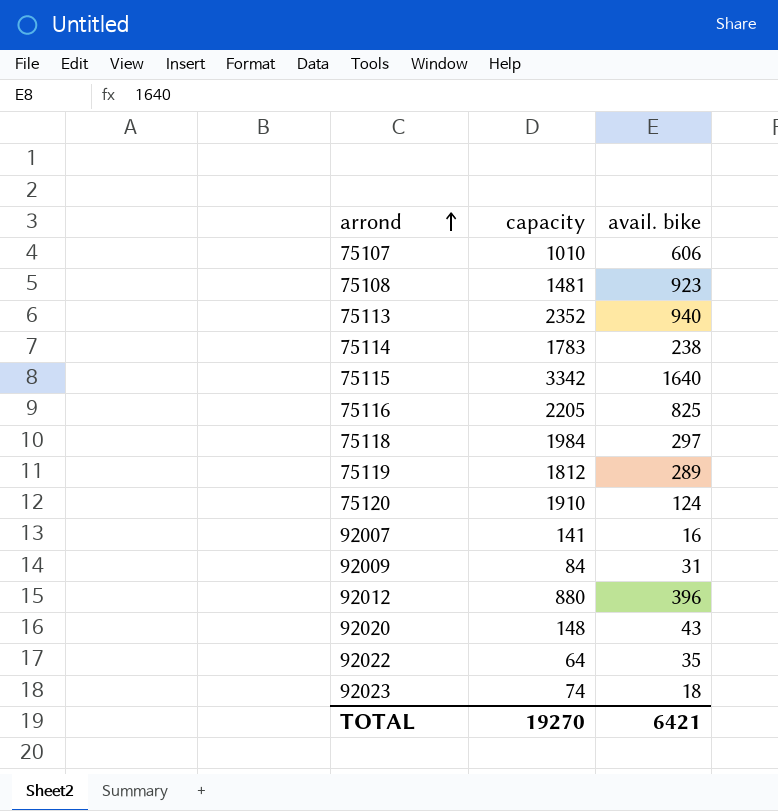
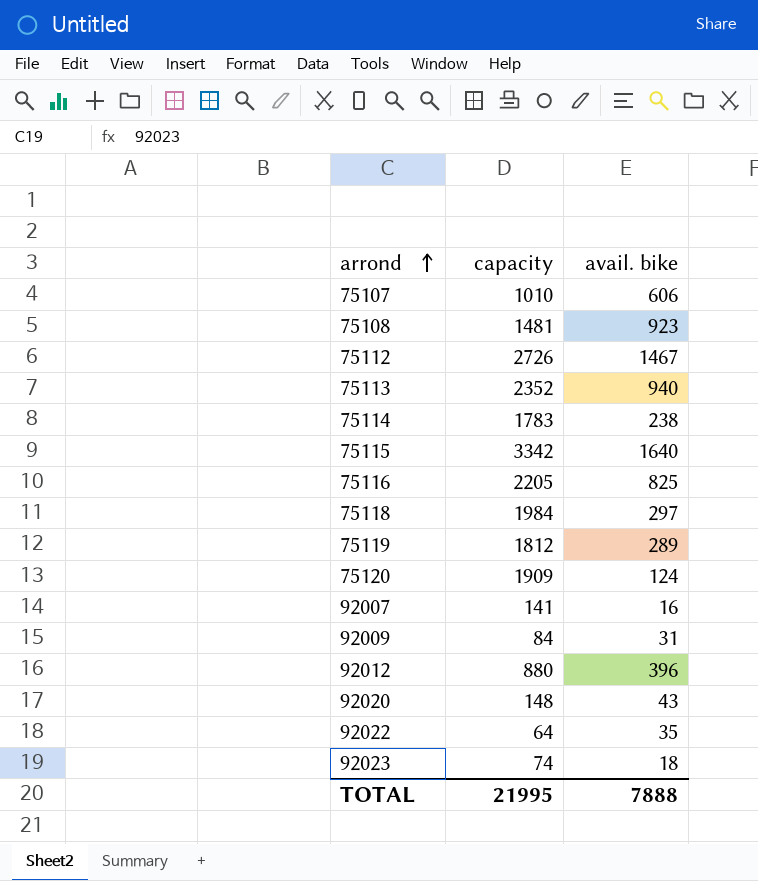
row 75112: none -> 2726 | 1467
75120 | capacity: 1910 -> 1909
TOTAL | capacity: 19270 -> 21995
TOTAL | avail. bike: 6421 -> 7888

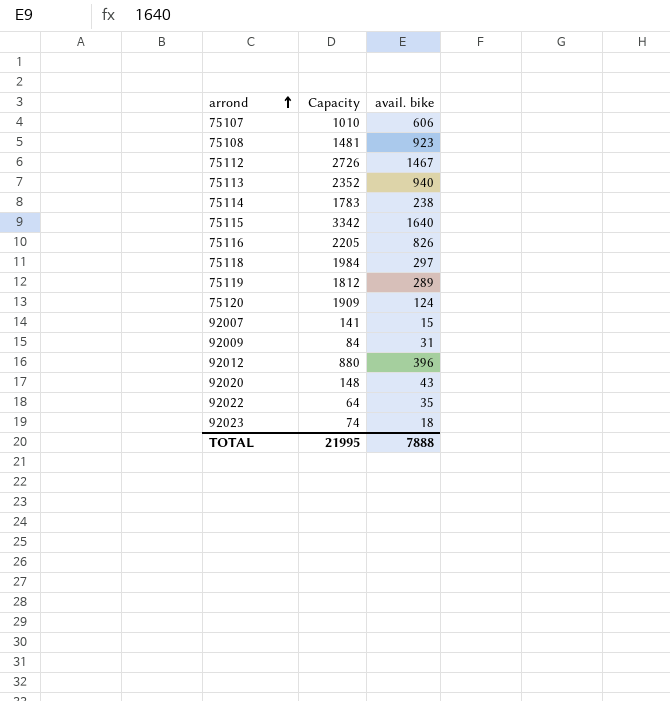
column name: capacity -> Capacity
75116 | avail. bike: 825 -> 826
92007 | avail. bike: 16 -> 15

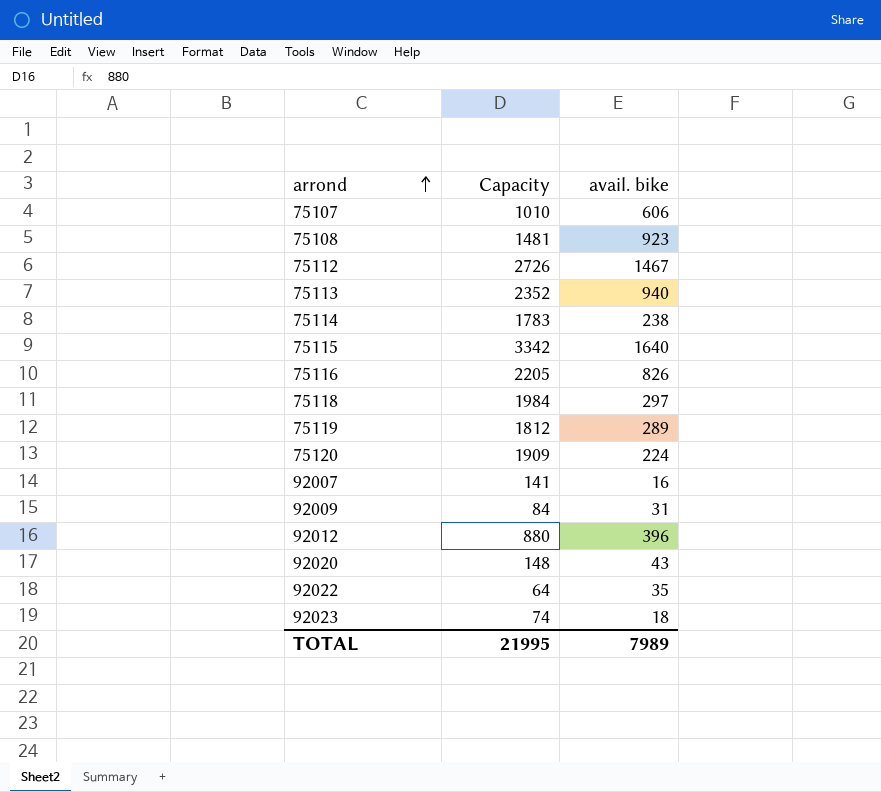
75120 | avail. bike: 124 -> 224
92007 | avail. bike: 15 -> 16
TOTAL | avail. bike: 7888 -> 7989

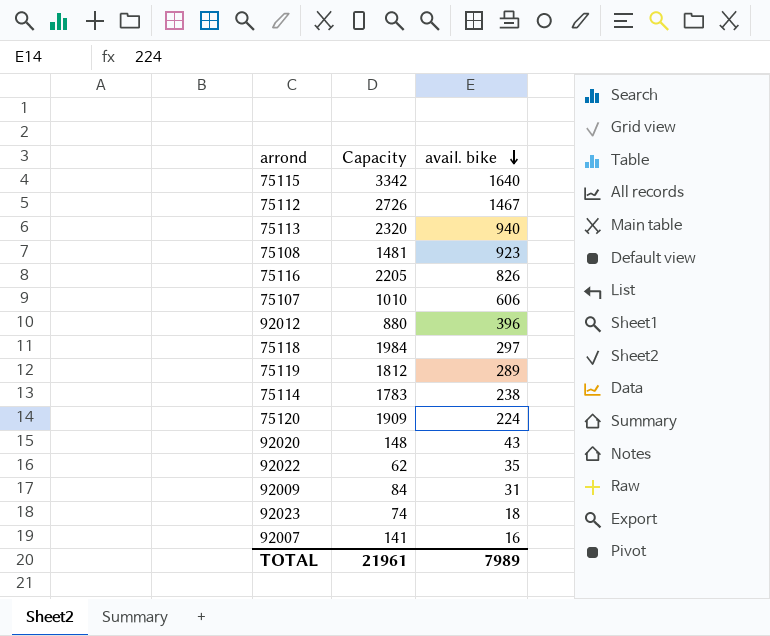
row order: arrond ascending -> avail. bike descending
75113 | Capacity: 2352 -> 2320
92022 | Capacity: 64 -> 62
TOTAL | Capacity: 21995 -> 21961

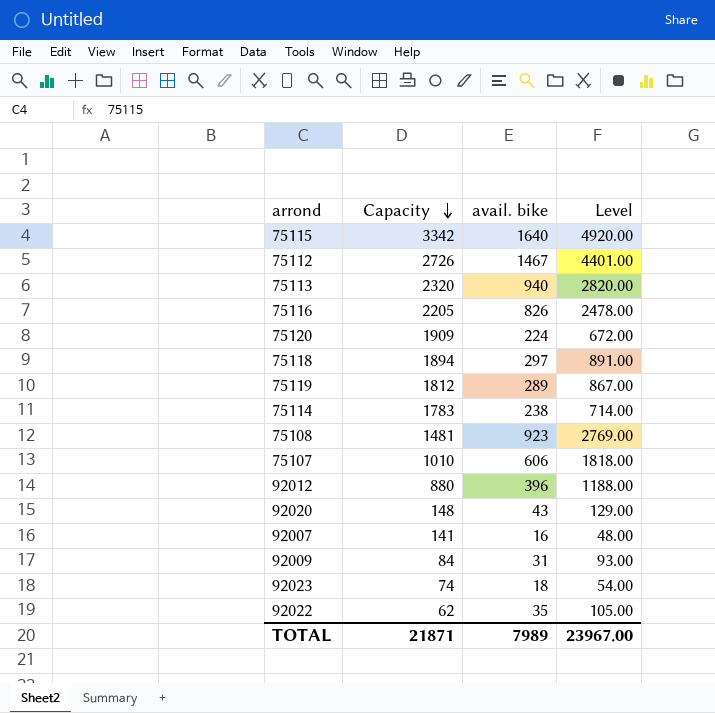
row order: avail. bike descending -> Capacity descending
column Level | formula: none -> [avail. bike] * 3
75118 | Capacity: 1984 -> 1894
TOTAL | Capacity: 21961 -> 21871

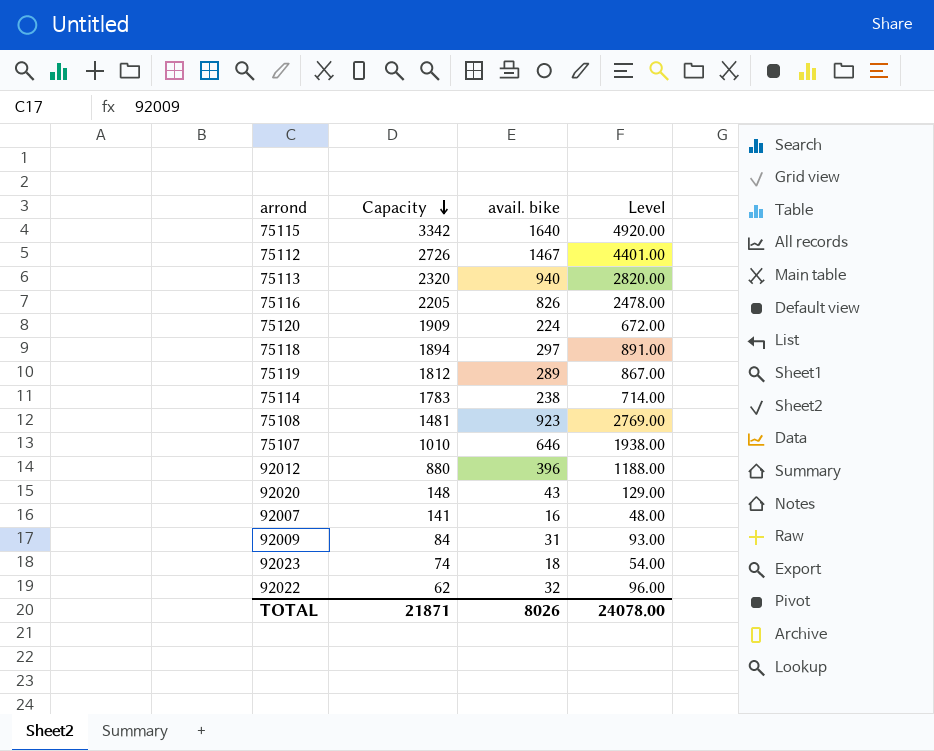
75107 | avail. bike: 606 -> 646
75107 | Level: 1818.00 -> 1938.00
92022 | avail. bike: 35 -> 32
92022 | Level: 105.00 -> 96.00
TOTAL | avail. bike: 7989 -> 8026
TOTAL | Level: 23967.00 -> 24078.00

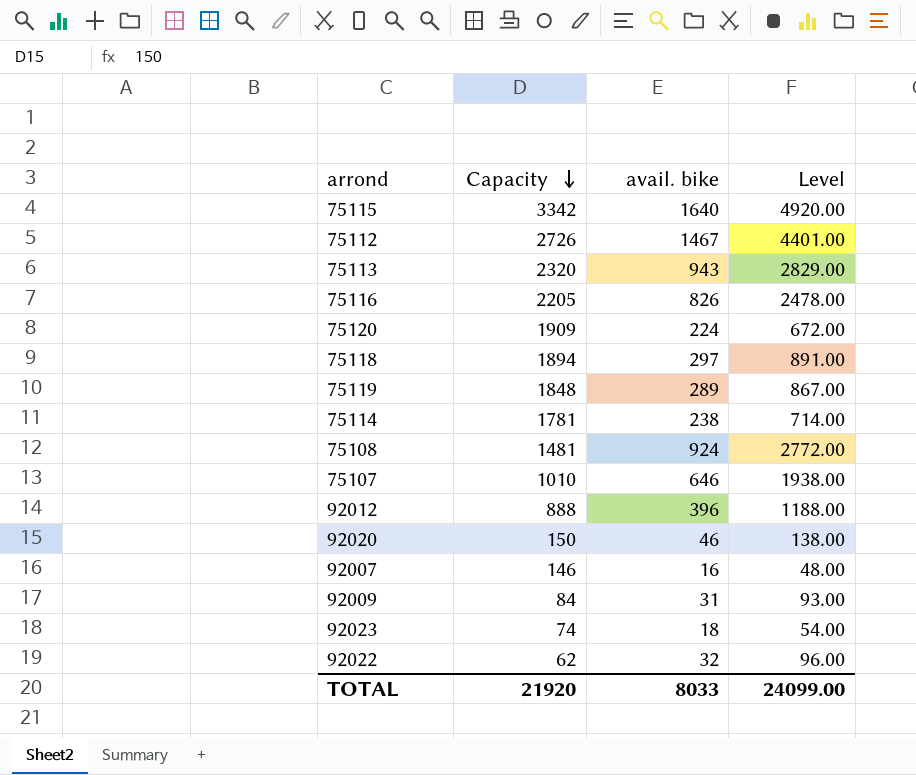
75113 | avail. bike: 940 -> 943
75113 | Level: 2820.00 -> 2829.00
75119 | Capacity: 1812 -> 1848
75114 | Capacity: 1783 -> 1781
75108 | avail. bike: 923 -> 924
75108 | Level: 2769.00 -> 2772.00
92012 | Capacity: 880 -> 888
92020 | Capacity: 148 -> 150
92020 | avail. bike: 43 -> 46
92020 | Level: 129.00 -> 138.00
92007 | Capacity: 141 -> 146
TOTAL | Capacity: 21871 -> 21920
TOTAL | avail. bike: 8026 -> 8033
TOTAL | Level: 24078.00 -> 24099.00

